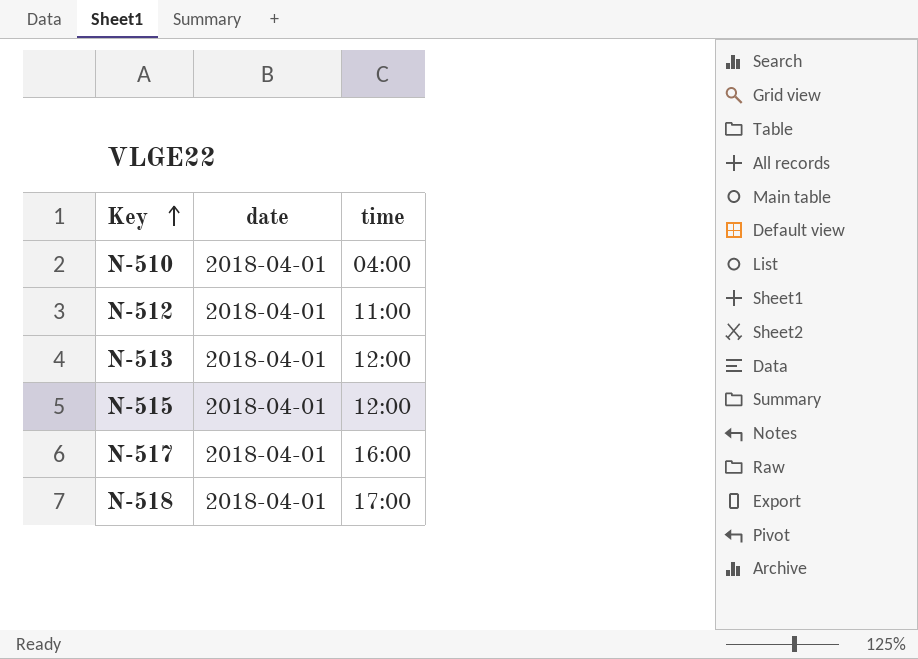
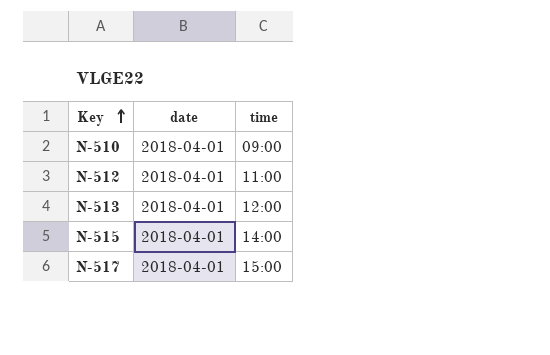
row N-518: 2018-04-01 | 17:00 -> none
N-510 | time: 04:00 -> 09:00
N-515 | time: 12:00 -> 14:00
N-517 | time: 16:00 -> 15:00

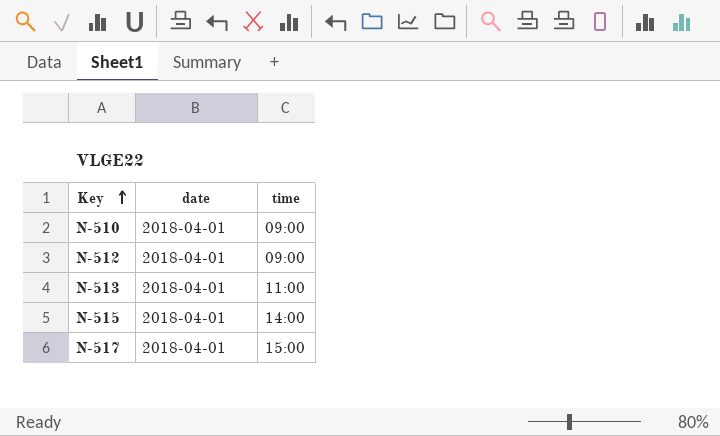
N-512 | time: 11:00 -> 09:00
N-513 | time: 12:00 -> 11:00

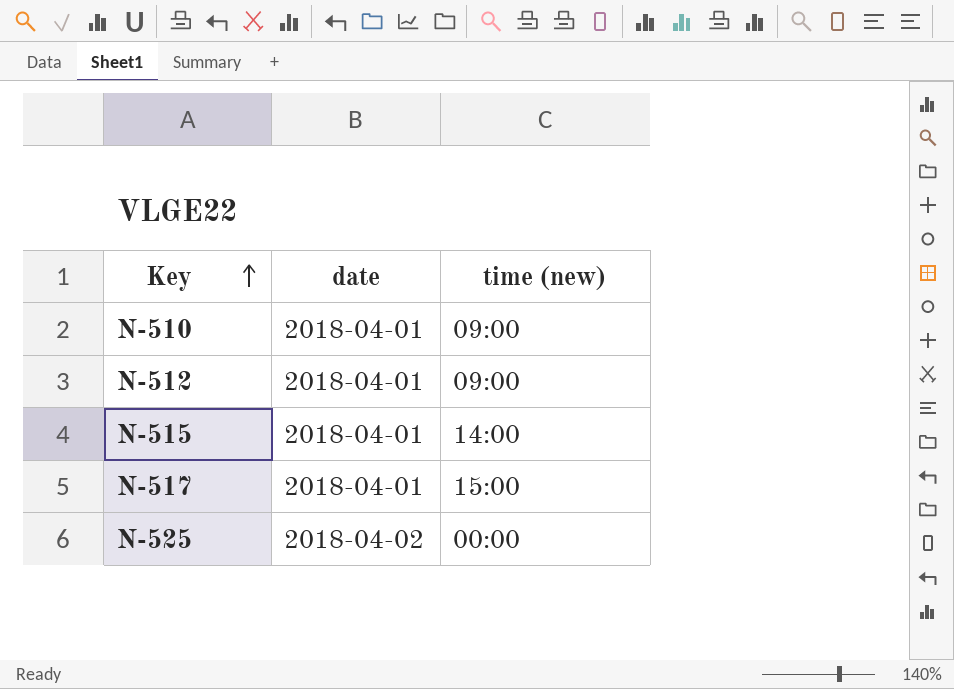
column name: time -> time (new)
row N-513: 2018-04-01 | 11:00 -> none
row N-525: none -> 2018-04-02 | 00:00

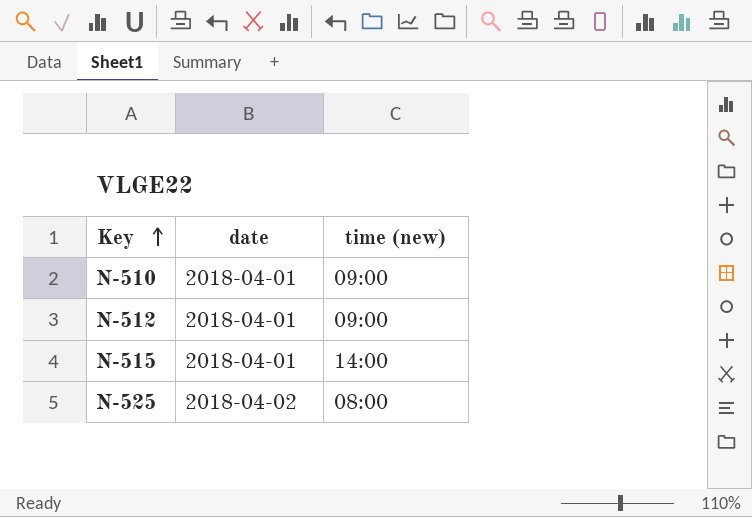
row N-517: 2018-04-01 | 15:00 -> none
N-525 | time (new): 00:00 -> 08:00

